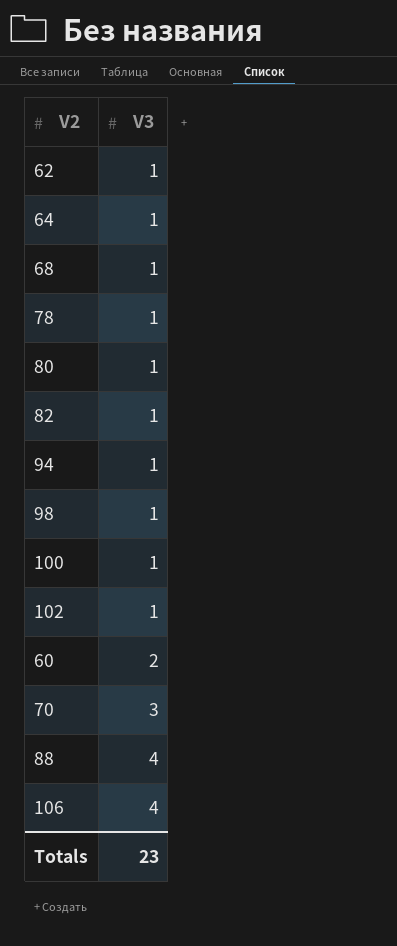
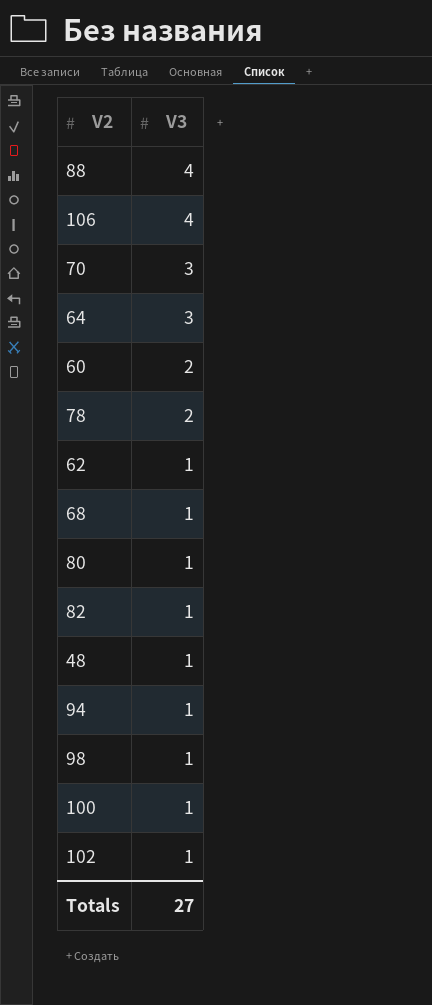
row order: V3 ascending -> V3 descending
64 | V3: 1 -> 3
78 | V3: 1 -> 2
row 48: none -> 1
Totals | V3: 23 -> 27

